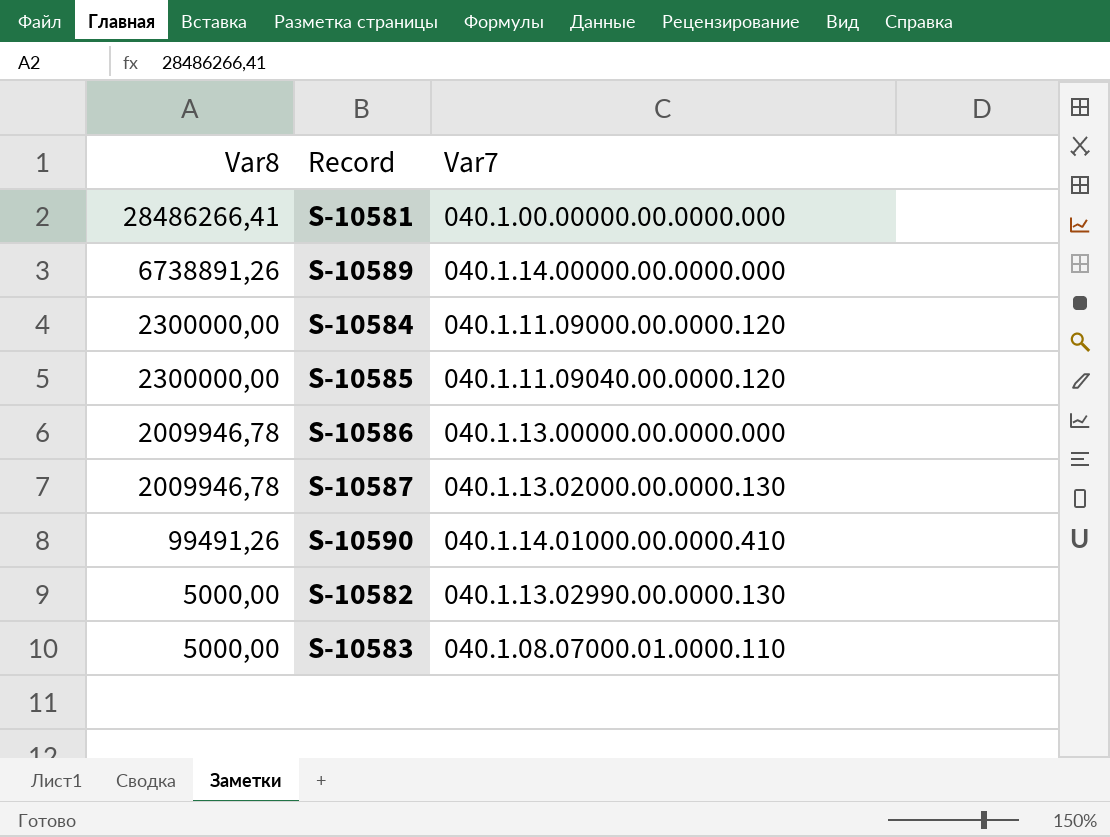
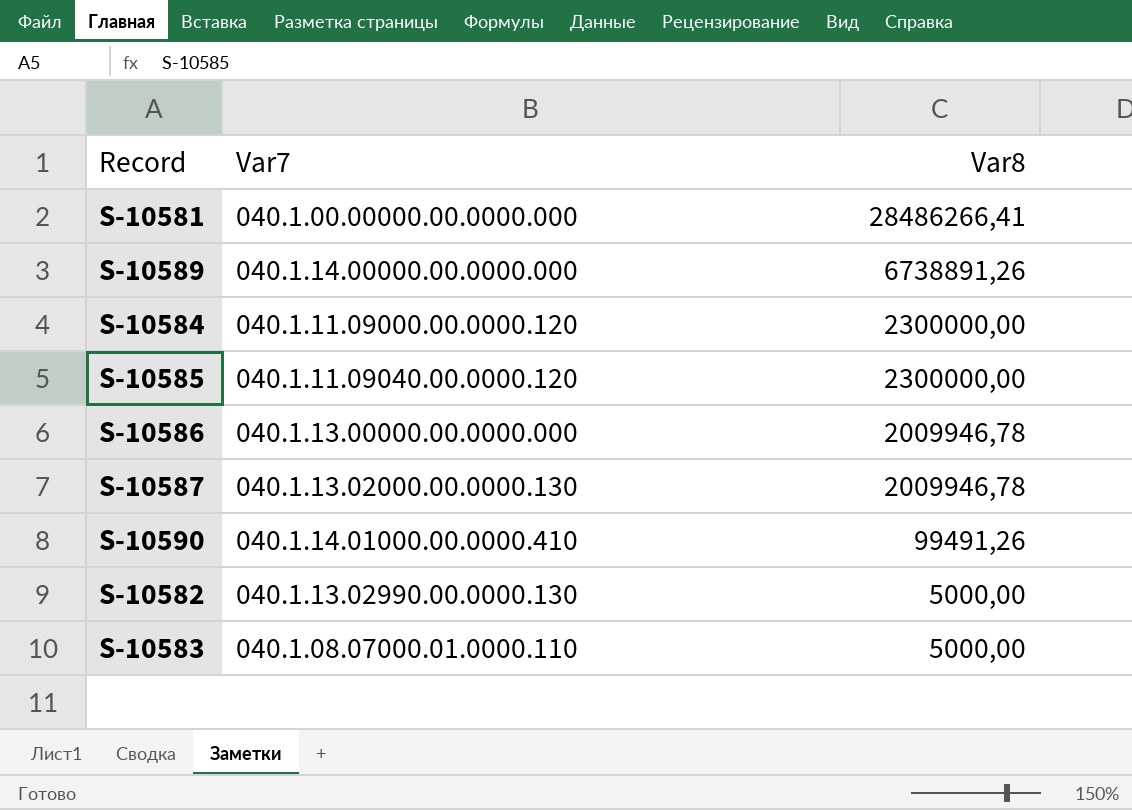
column Var8 | position: 1 -> 3

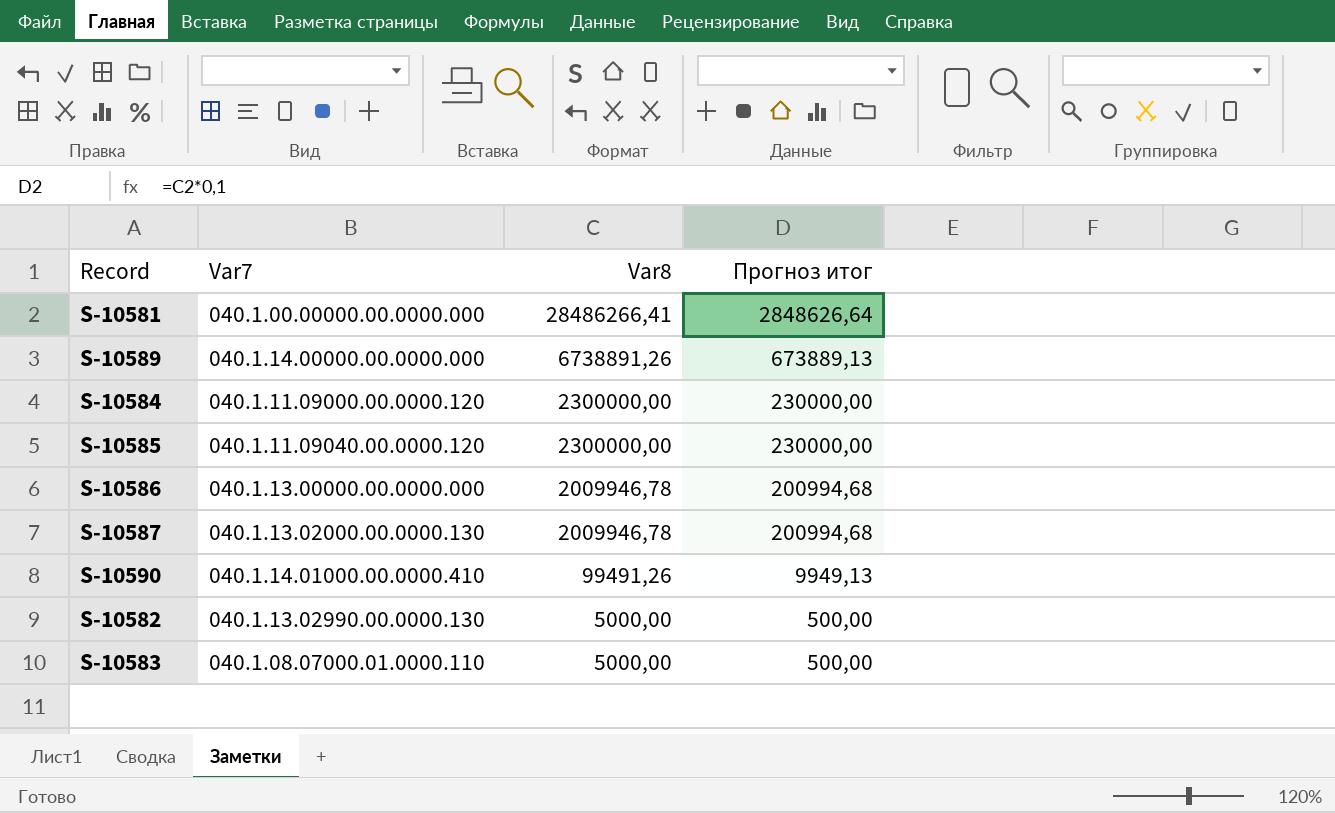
column Прогноз итог | formula: none -> [Var8] * 0,1

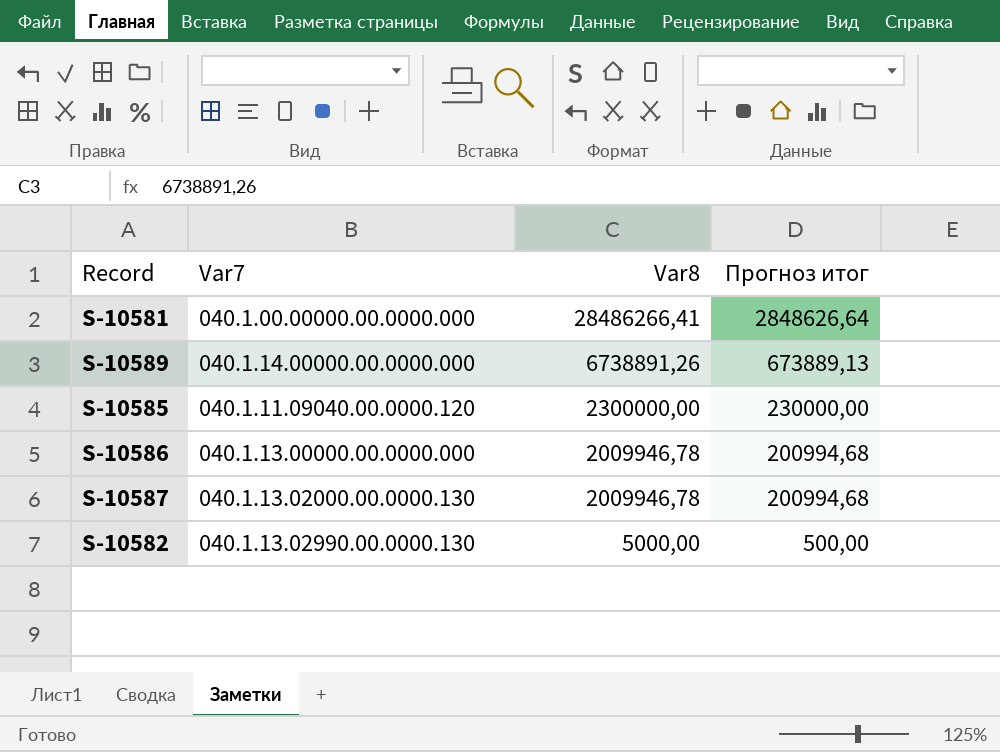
row S-10584: 040.1.11.09000.00.0000.120 | 2300000,00 | 230000,00 -> none
row S-10590: 040.1.14.01000.00.0000.410 | 99491,26 | 9949,13 -> none
row S-10583: 040.1.08.07000.01.0000.110 | 5000,00 | 500,00 -> none

